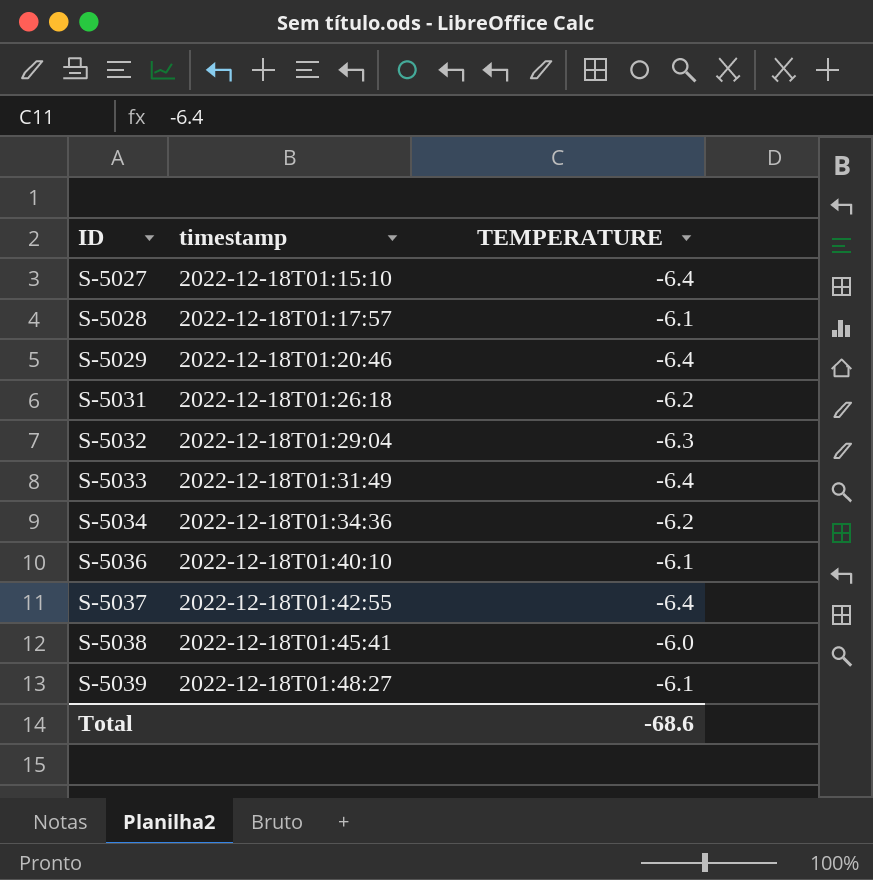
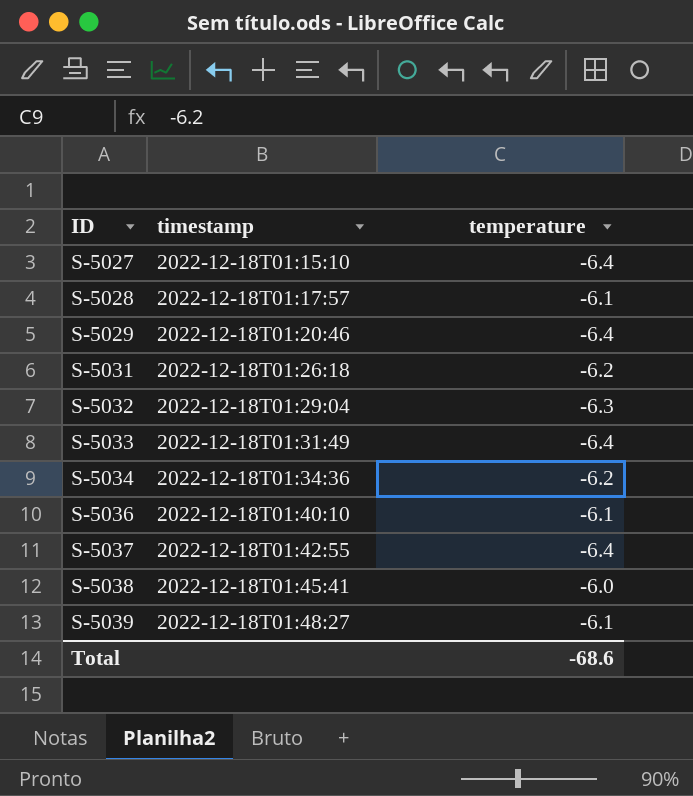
column name: TEMPERATURE -> temperature

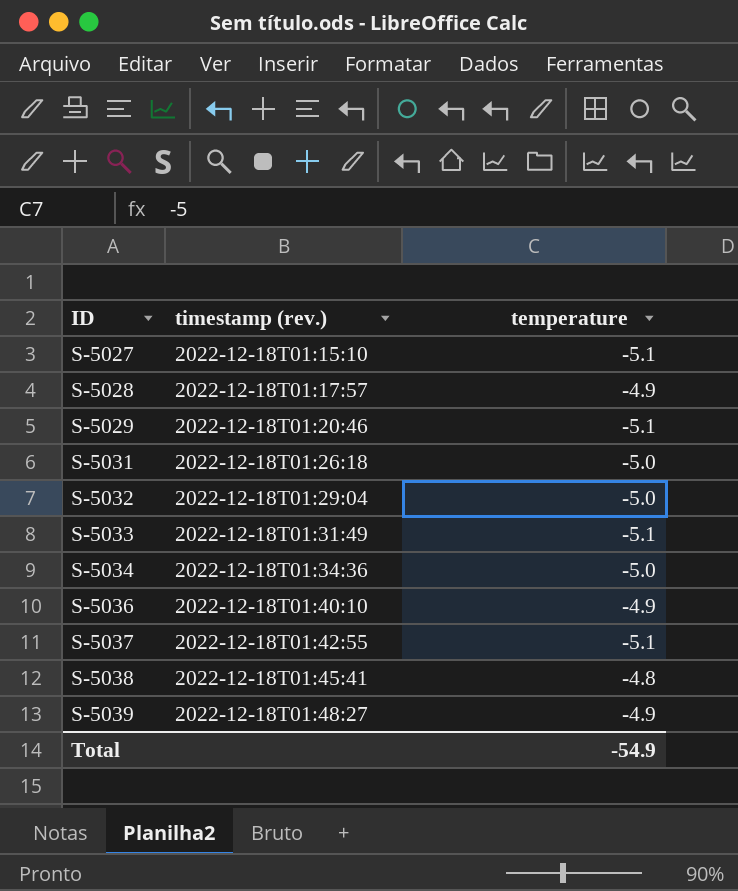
column name: timestamp -> timestamp (rev.)
S-5027 | temperature: -6.4 -> -5.1
S-5028 | temperature: -6.1 -> -4.9
S-5029 | temperature: -6.4 -> -5.1
S-5031 | temperature: -6.2 -> -5.0
S-5032 | temperature: -6.3 -> -5.0
S-5033 | temperature: -6.4 -> -5.1
S-5034 | temperature: -6.2 -> -5.0
S-5036 | temperature: -6.1 -> -4.9
S-5037 | temperature: -6.4 -> -5.1
S-5038 | temperature: -6.0 -> -4.8
S-5039 | temperature: -6.1 -> -4.9
Total | temperature: -68.6 -> -54.9

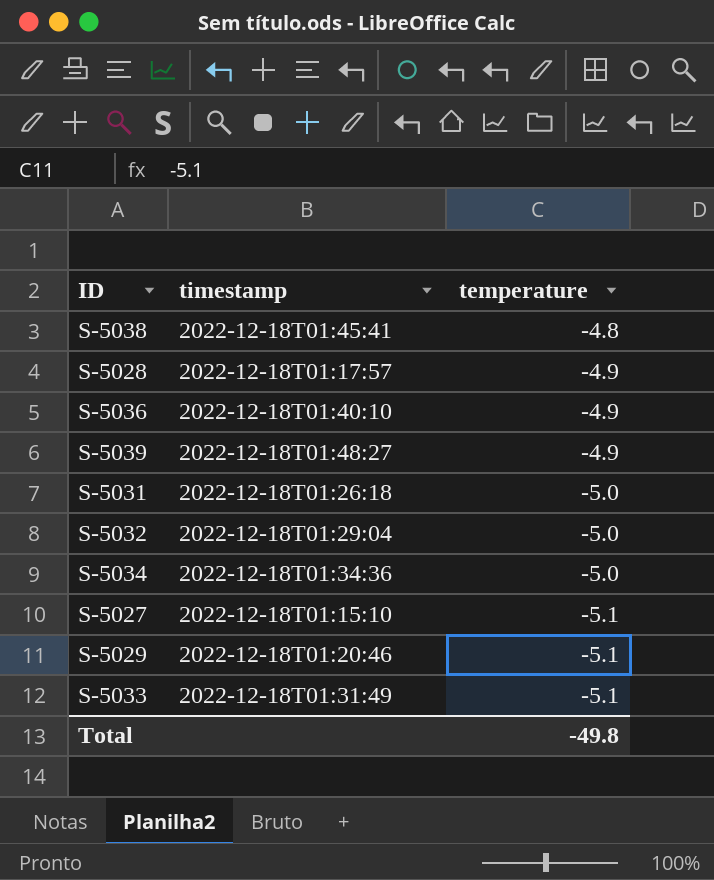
row order: ID ascending -> temperature descending
column name: timestamp (rev.) -> timestamp
row S-5037: 2022-12-18T01:42:55 | -5.1 -> none
Total | temperature: -54.9 -> -49.8

